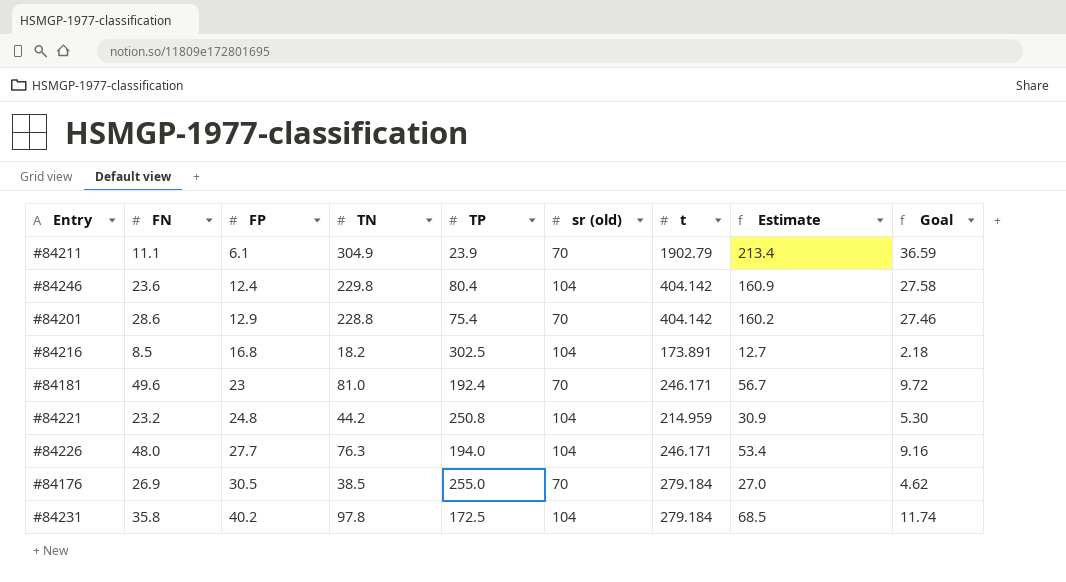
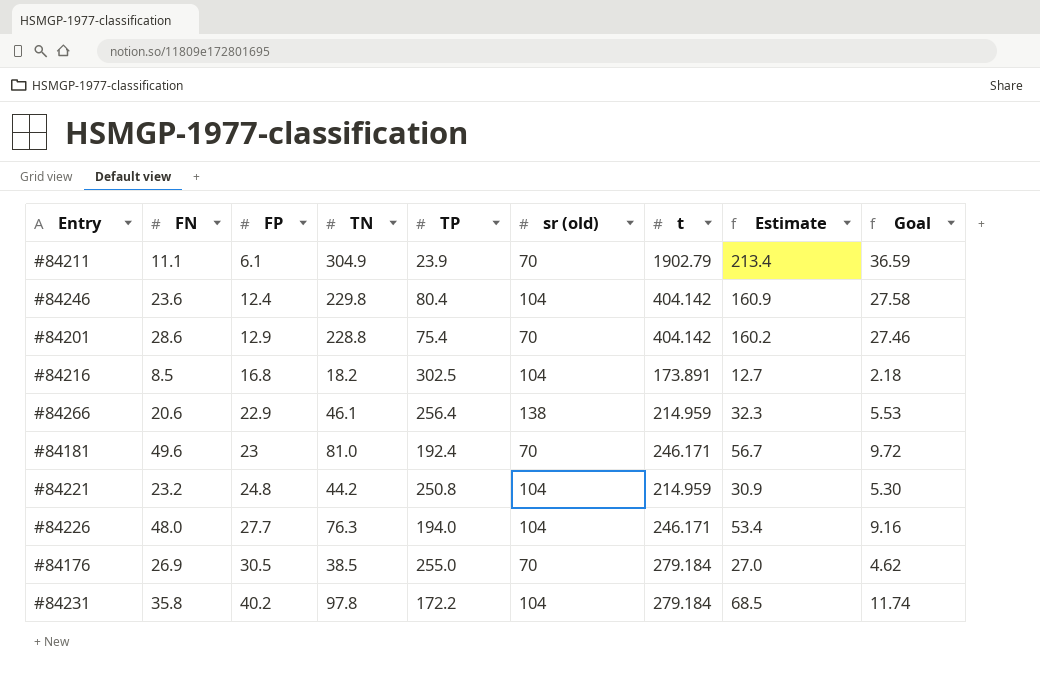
row #84266: none -> 20.6 | 22.9 | 46.1 | 256.4 | 138 | 214.959 | 32.3 | 5.53
#84231 | TP: 172.5 -> 172.2

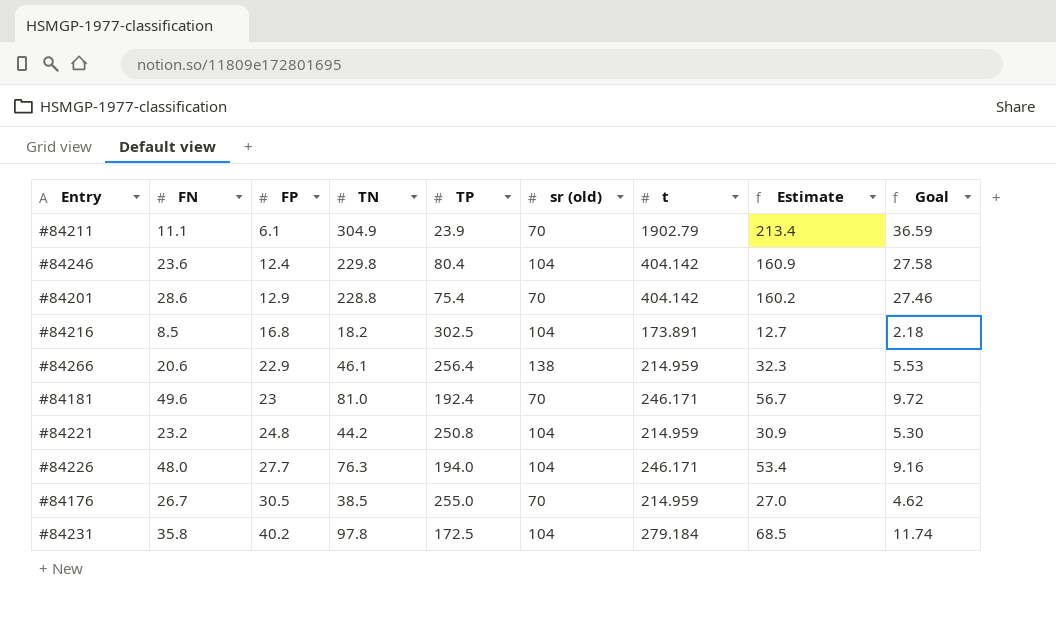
#84176 | FN: 26.9 -> 26.7
#84176 | t: 279.184 -> 214.959
#84231 | TP: 172.2 -> 172.5

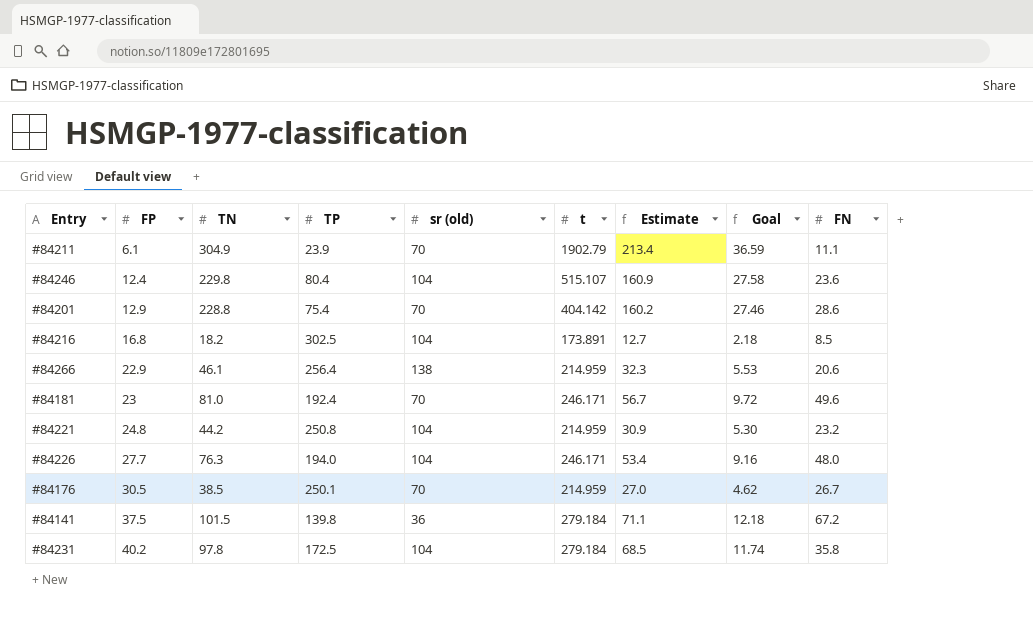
column FN | position: 2 -> 9
#84246 | t: 404.142 -> 515.107
#84176 | TP: 255.0 -> 250.1
row #84141: none -> 37.5 | 101.5 | 139.8 | 36 | 279.184 | 71.1 | 12.18 | 67.2

